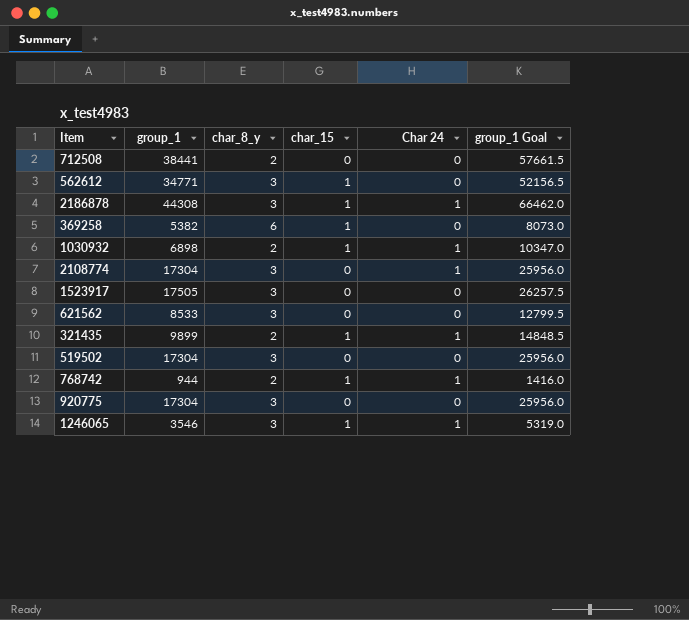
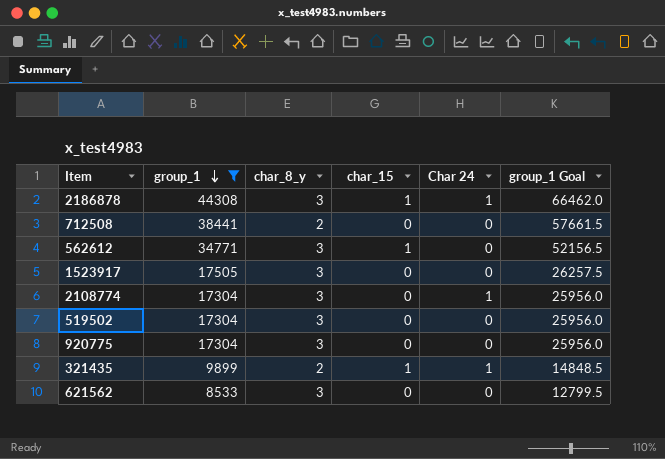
filter: none -> group_1 >= 8533
row order: none -> group_1 descending

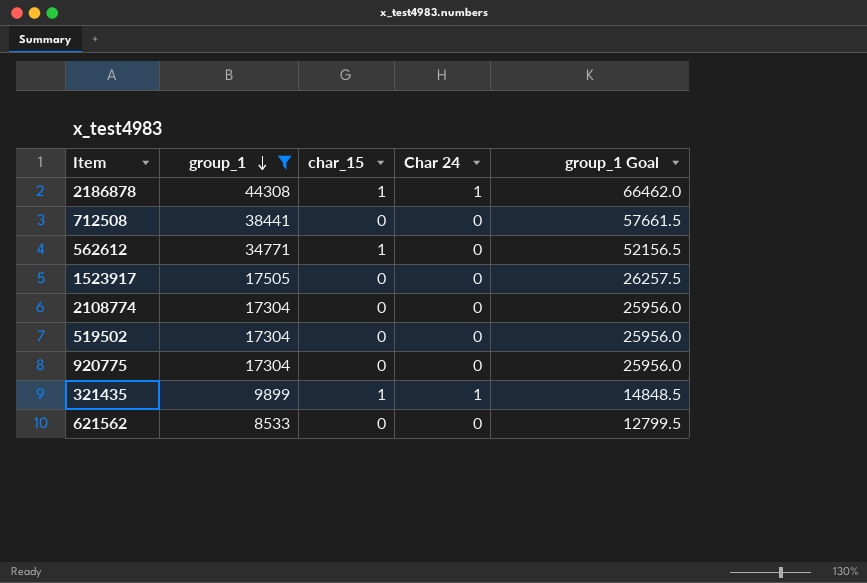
column char_8_y | position: 3 -> none
2108774 | Char 24: 1 -> 0

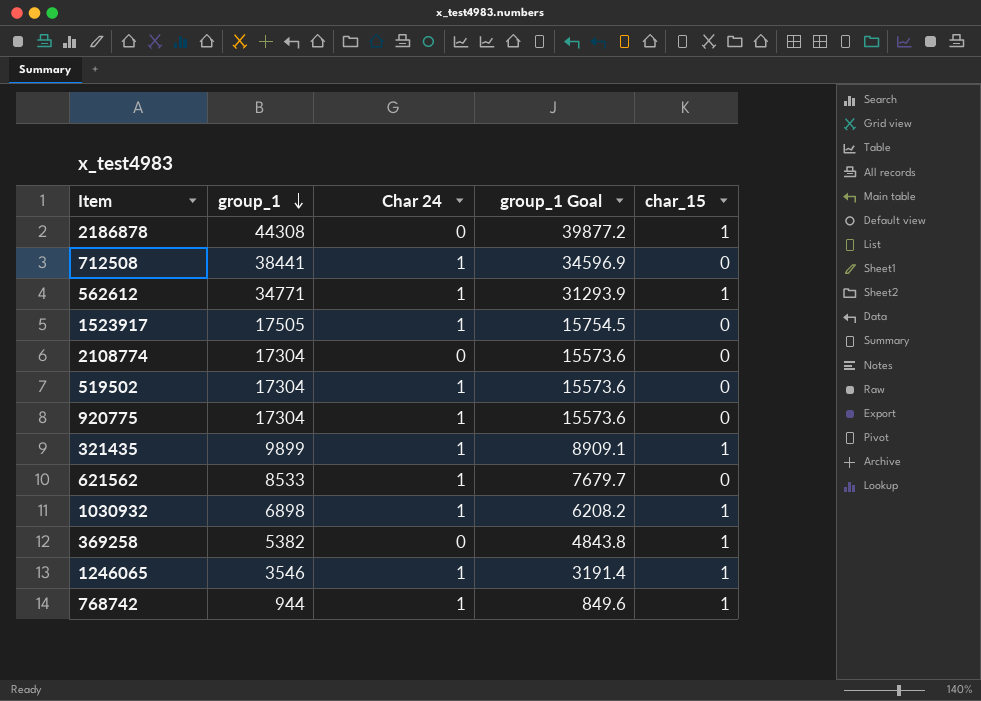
filter: group_1 >= 8533 -> none
column group_1 Goal | formula: [group_1] * 1.5 -> [group_1] * 0.9
column char_15 | position: 3 -> 5
2186878 | Char 24: 1 -> 0
712508 | Char 24: 0 -> 1
562612 | Char 24: 0 -> 1
1523917 | Char 24: 0 -> 1
519502 | Char 24: 0 -> 1
920775 | Char 24: 0 -> 1
621562 | Char 24: 0 -> 1

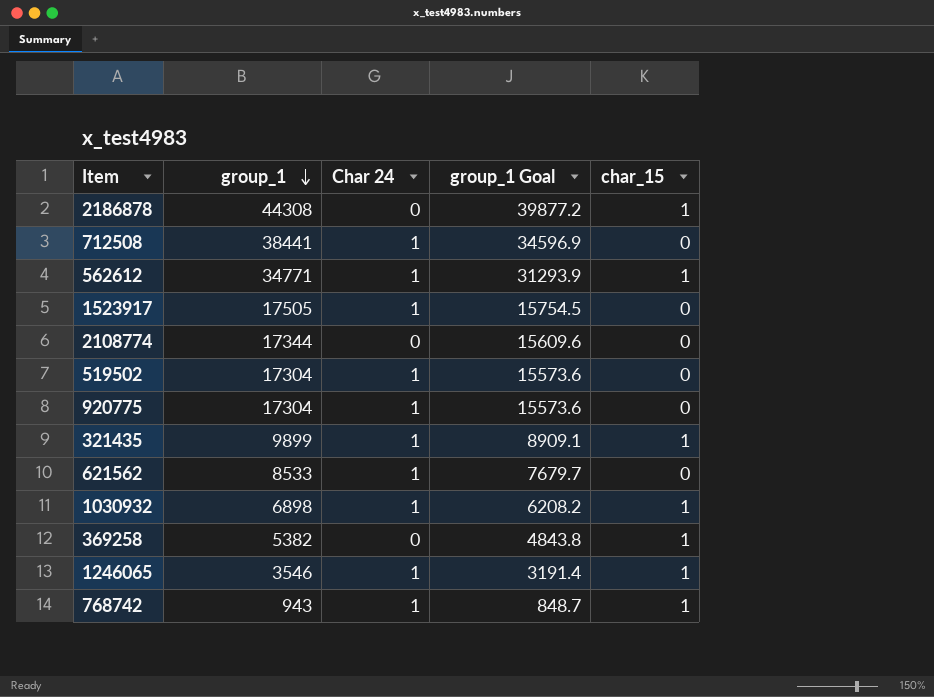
2108774 | group_1: 17304 -> 17344
2108774 | group_1 Goal: 15573.6 -> 15609.6
768742 | group_1: 944 -> 943
768742 | group_1 Goal: 849.6 -> 848.7

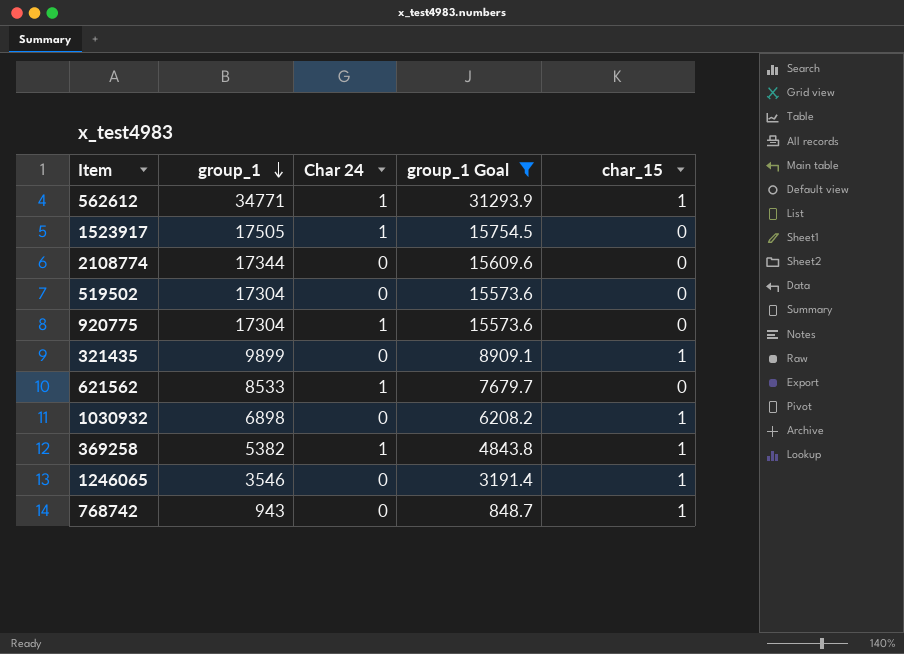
filter: none -> group_1 Goal <= 31293.9
519502 | Char 24: 1 -> 0
321435 | Char 24: 1 -> 0
1030932 | Char 24: 1 -> 0
369258 | Char 24: 0 -> 1
1246065 | Char 24: 1 -> 0
768742 | Char 24: 1 -> 0

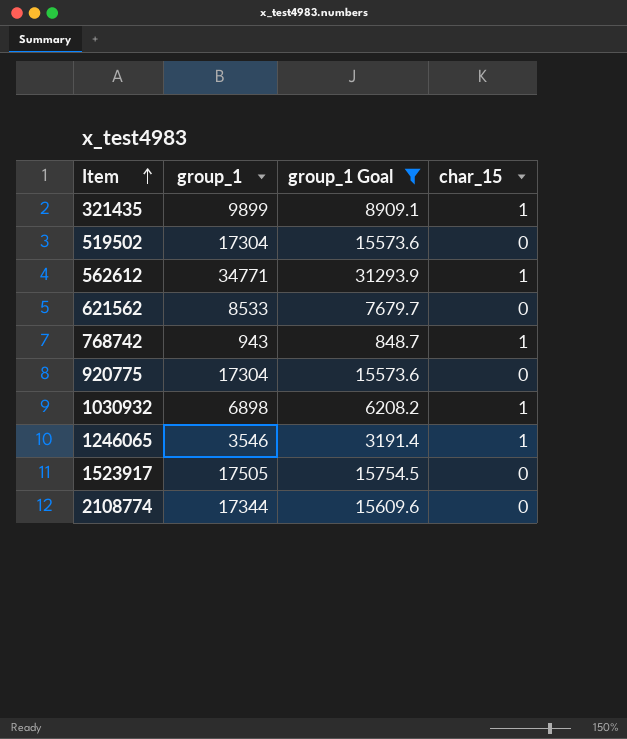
row order: group_1 descending -> Item ascending
column Char 24 | position: 3 -> none
row 369258: 5382 | 1 | 4843.8 | 1 -> none

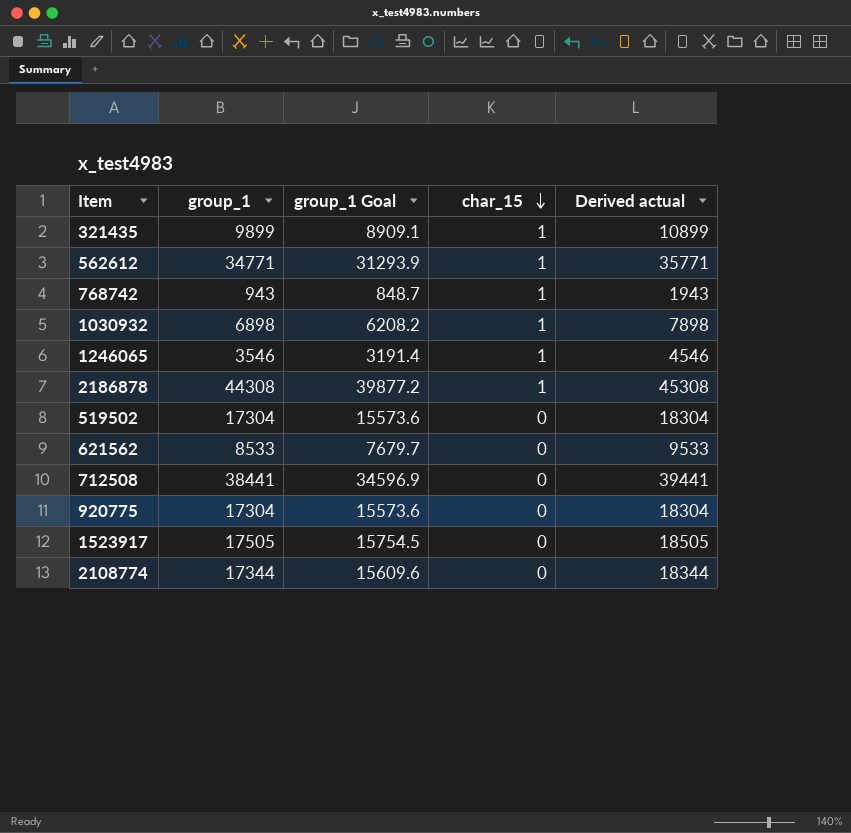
filter: group_1 Goal <= 31293.9 -> none
row order: Item ascending -> char_15 descending
column Derived actual | formula: none -> [group_1] + 1000

